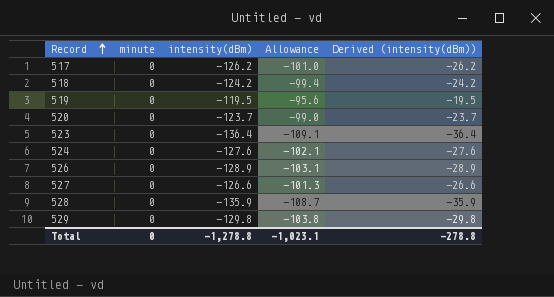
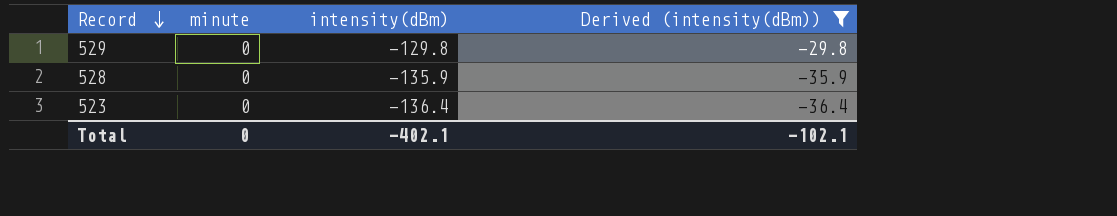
filter: none -> Derived (intensity(dBm)) <= -29.8
row order: Record ascending -> Record descending
column Allowance | formula: [intensity(dBm)] * 0.8 -> none
Total | intensity(dBm): -1,278.8 -> -402.1
Total | Derived (intensity(dBm)): -278.8 -> -102.1

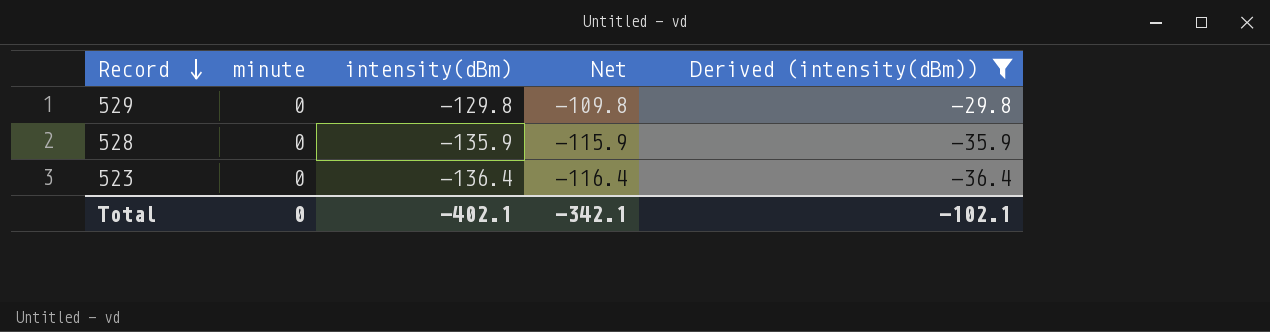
column Net | formula: none -> [intensity(dBm)] + 20

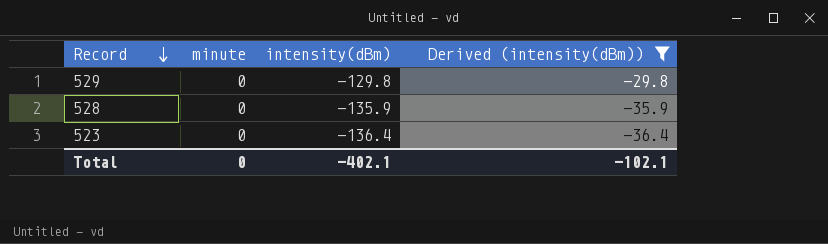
column Net | formula: [intensity(dBm)] + 20 -> none

